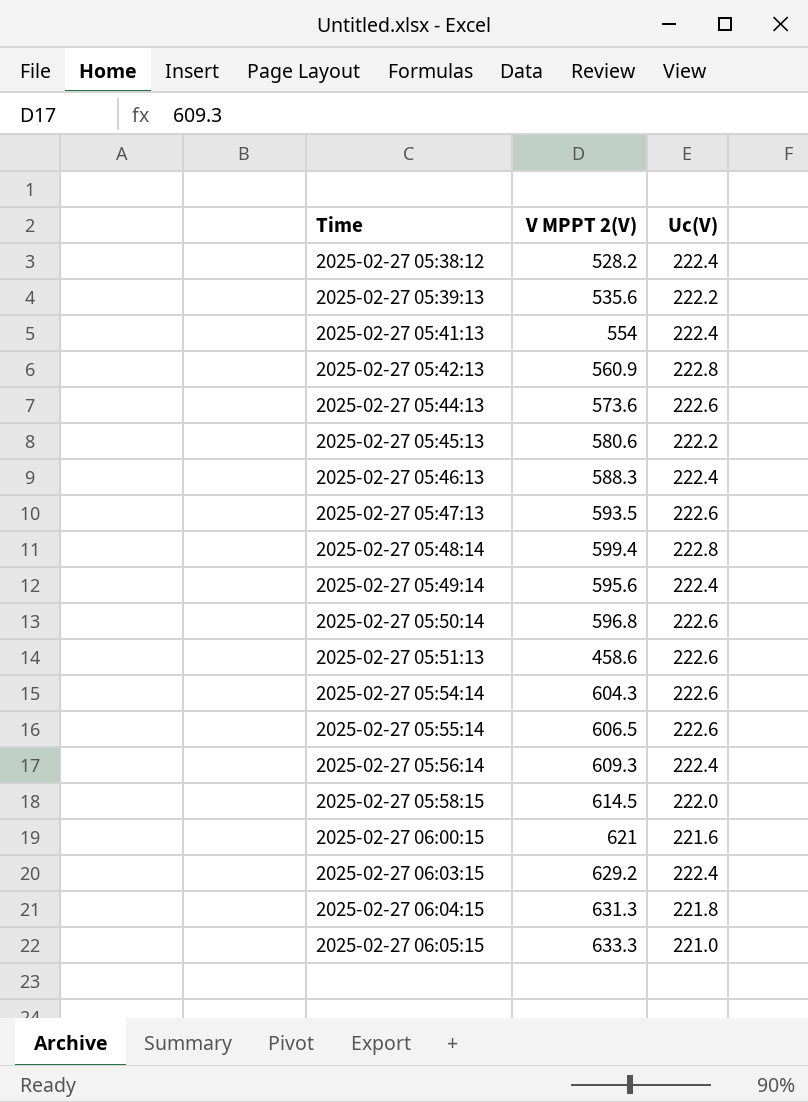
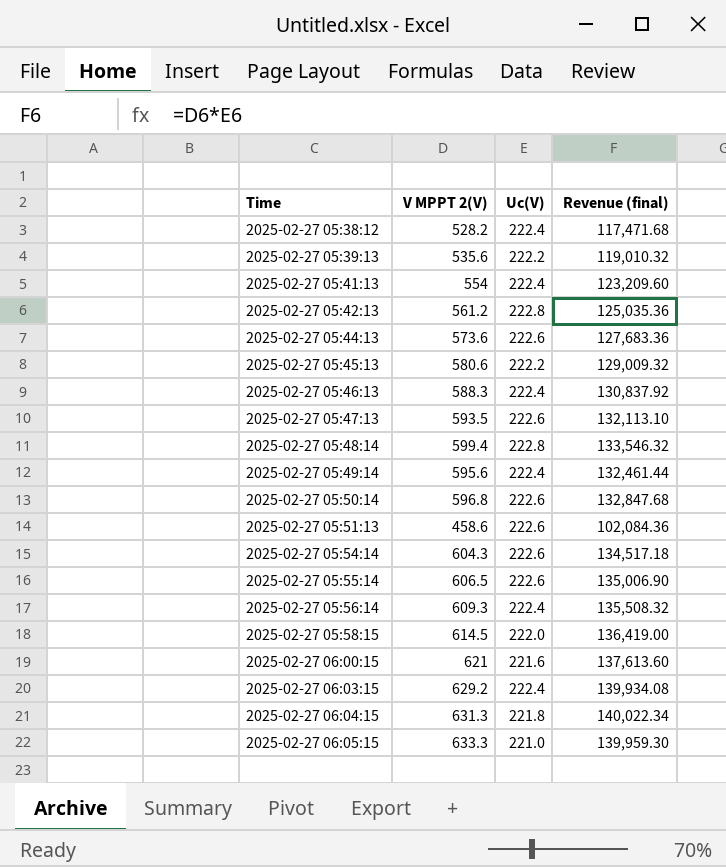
column Revenue (final) | formula: none -> [V MPPT 2(V)] * [Uc(V)]
2025-02-27 05:42:13 | V MPPT 2(V): 560.9 -> 561.2

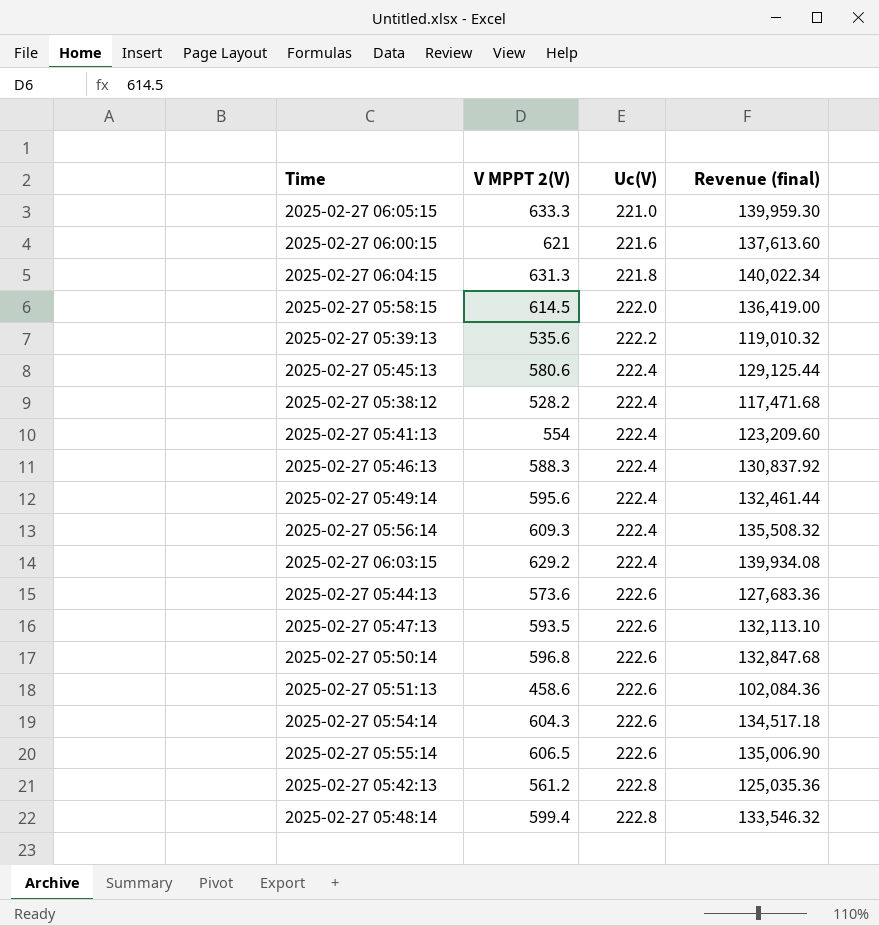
row order: Time ascending -> Uc(V) ascending
2025-02-27 05:45:13 | Uc(V): 222.2 -> 222.4
2025-02-27 05:45:13 | Revenue (final): 129,009.32 -> 129,125.44

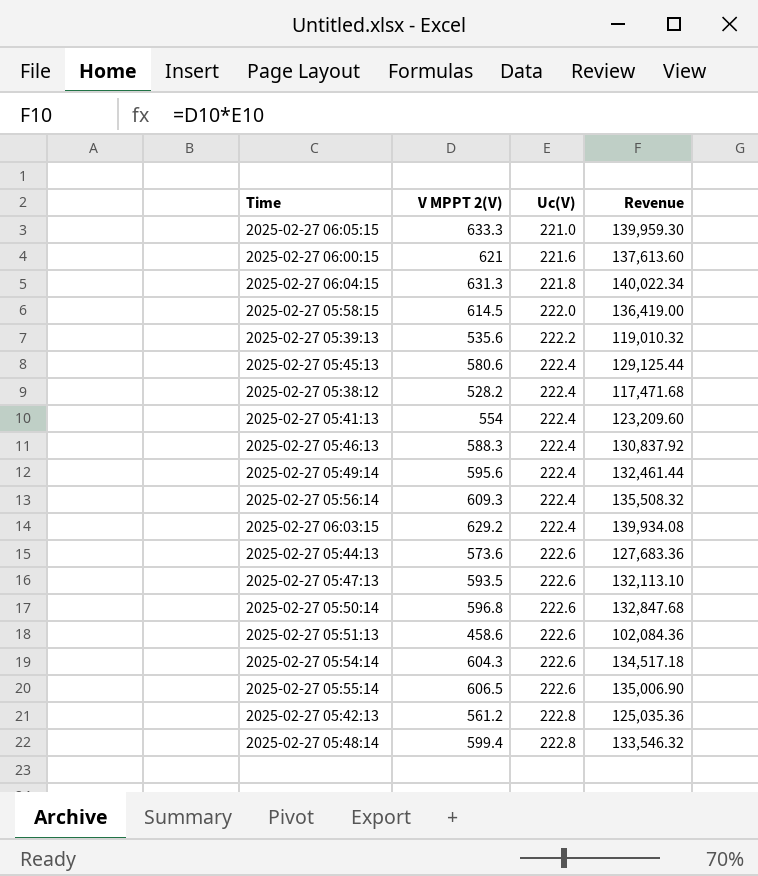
column name: Revenue (final) -> Revenue

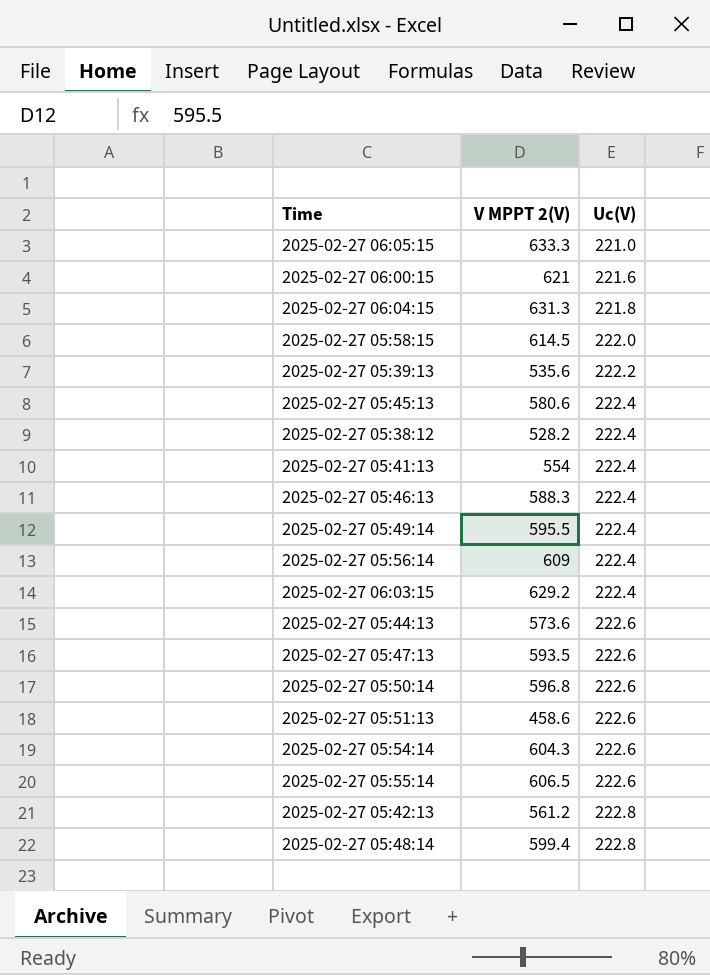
column Revenue | formula: [V MPPT 2(V)] * [Uc(V)] -> none
2025-02-27 05:49:14 | V MPPT 2(V): 595.6 -> 595.5
2025-02-27 05:56:14 | V MPPT 2(V): 609.3 -> 609

